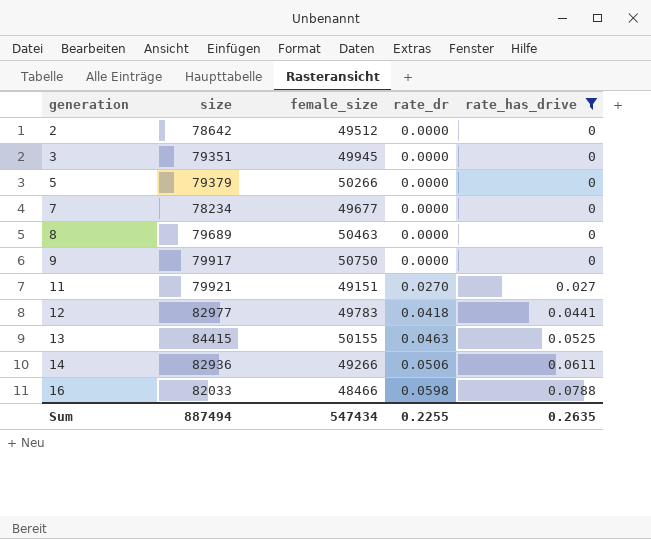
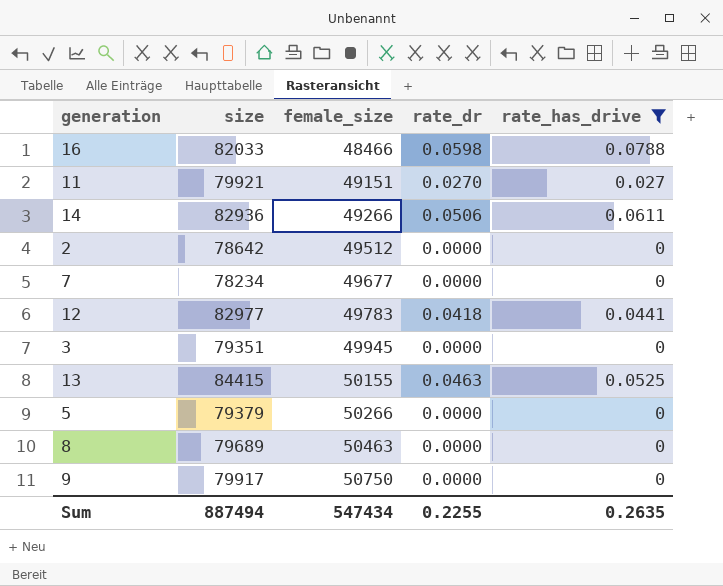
row order: generation ascending -> female_size ascending

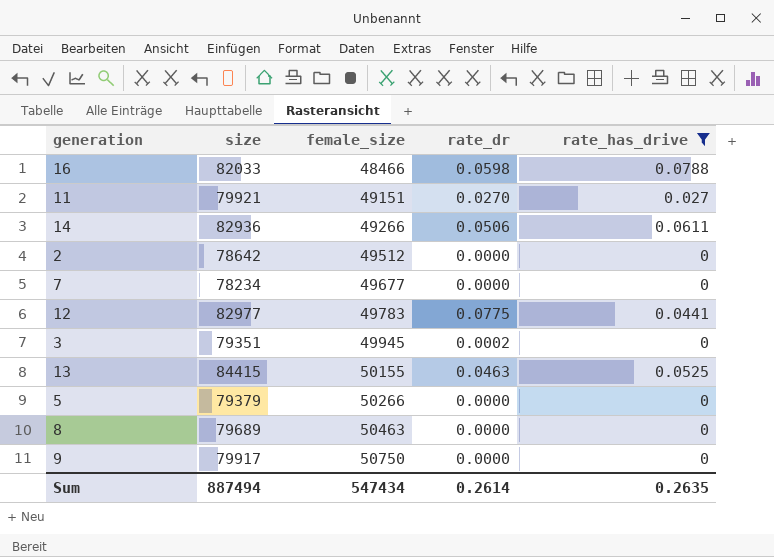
12 | rate_dr: 0.0418 -> 0.0775
3 | rate_dr: 0.0000 -> 0.0002
Sum | rate_dr: 0.2255 -> 0.2614

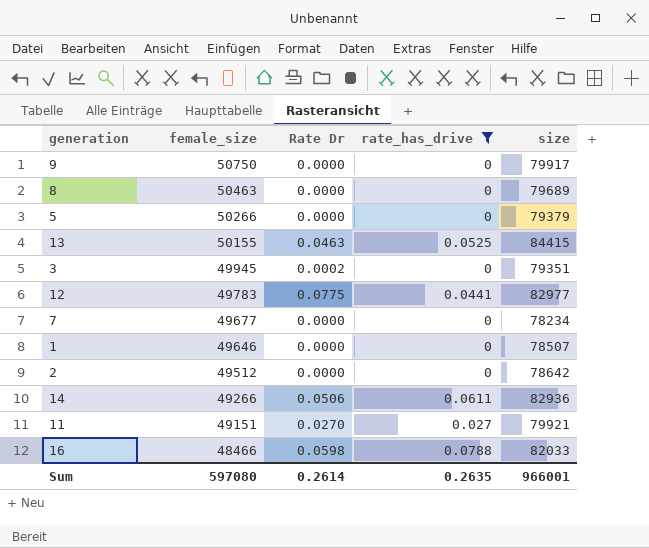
row order: female_size ascending -> female_size descending
column name: rate_dr -> Rate Dr
column size | position: 2 -> 5
row 1: none -> 49646 | 0.0000 | 0 | 78507
Sum | female_size: 547434 -> 597080
Sum | size: 887494 -> 966001

